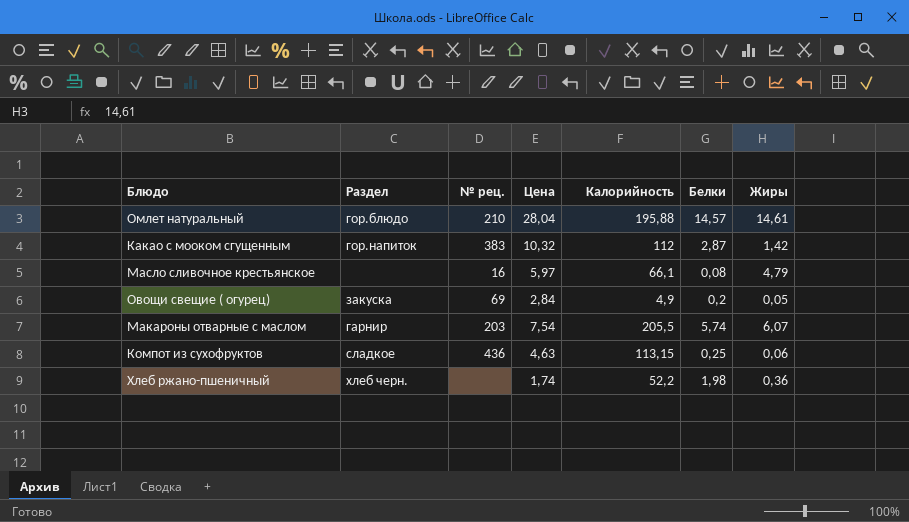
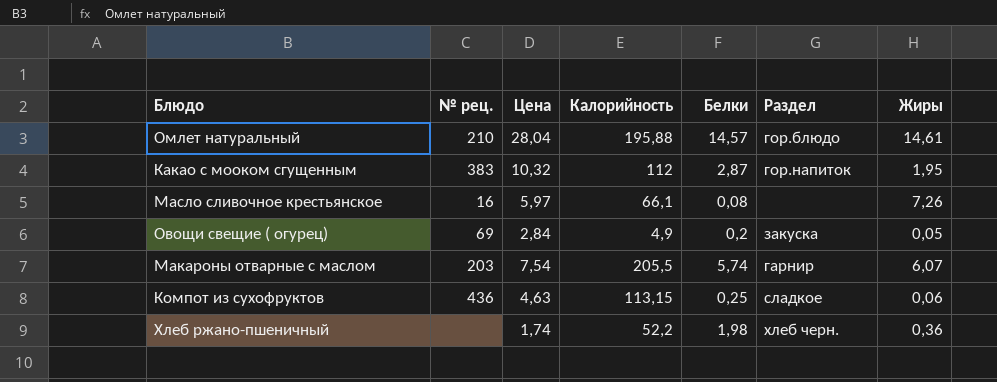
column Раздел | position: 2 -> 6
Какао с мооком сгущенным | Жиры: 1,42 -> 1,95
Масло сливочное крестьянское | Жиры: 4,79 -> 7,26

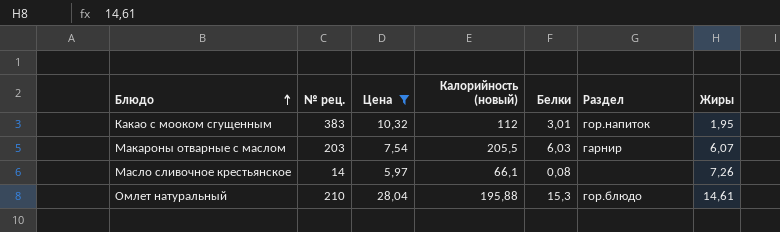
filter: none -> Цена >= 5,97
row order: none -> Блюдо ascending
column name: Калорийность -> Калорийность (новый)
Какао с мооком сгущенным | Белки: 2,87 -> 3,01
Макароны отварные с маслом | Белки: 5,74 -> 6,03
Масло сливочное крестьянское | № рец.: 16 -> 14
Омлет натуральный | Белки: 14,57 -> 15,3

